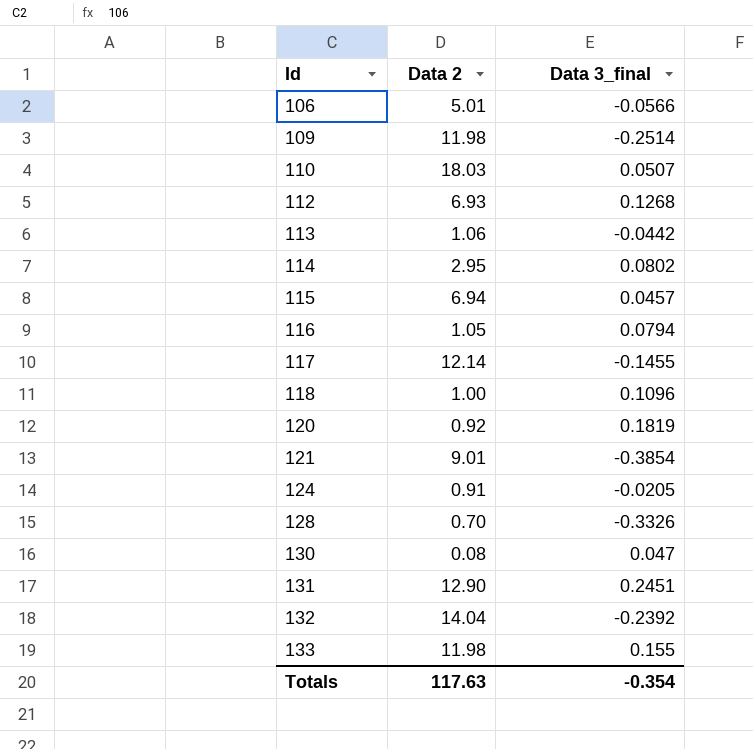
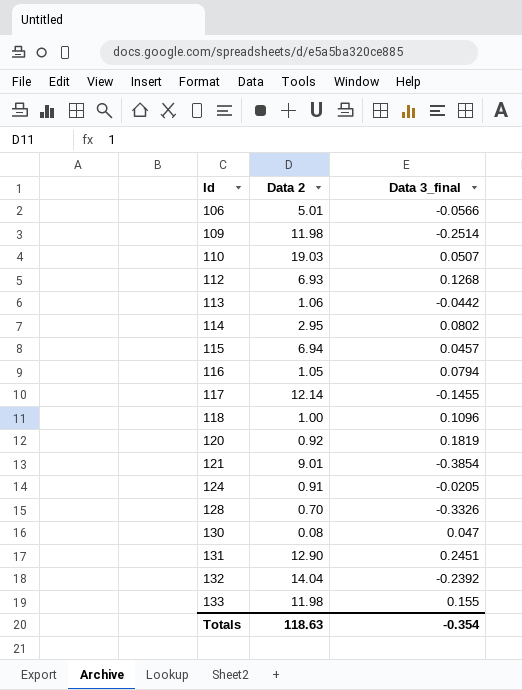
110 | Data 2: 18.03 -> 19.03
Totals | Data 2: 117.63 -> 118.63

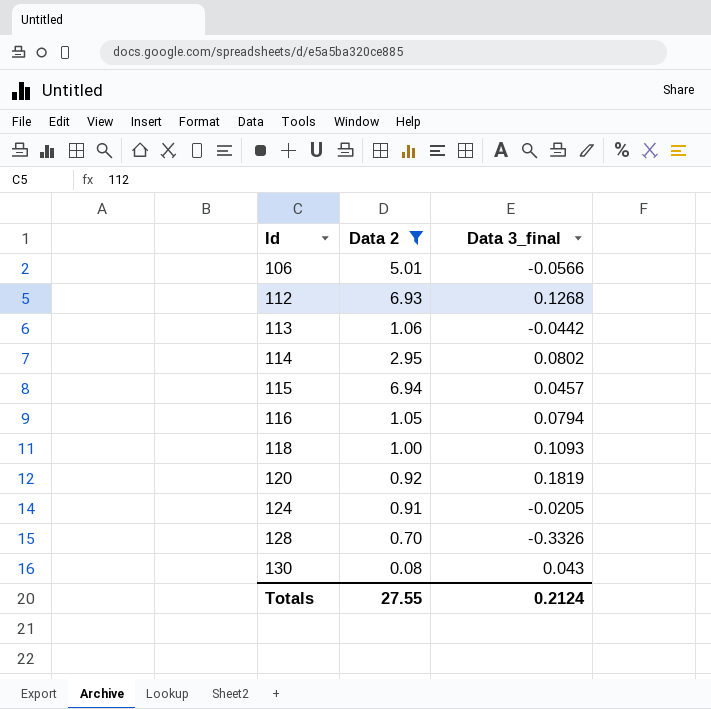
filter: none -> Data 2 <= 6.94
118 | Data 3_final: 0.1096 -> 0.1093
130 | Data 3_final: 0.047 -> 0.043
Totals | Data 2: 118.63 -> 27.55
Totals | Data 3_final: -0.354 -> 0.2124

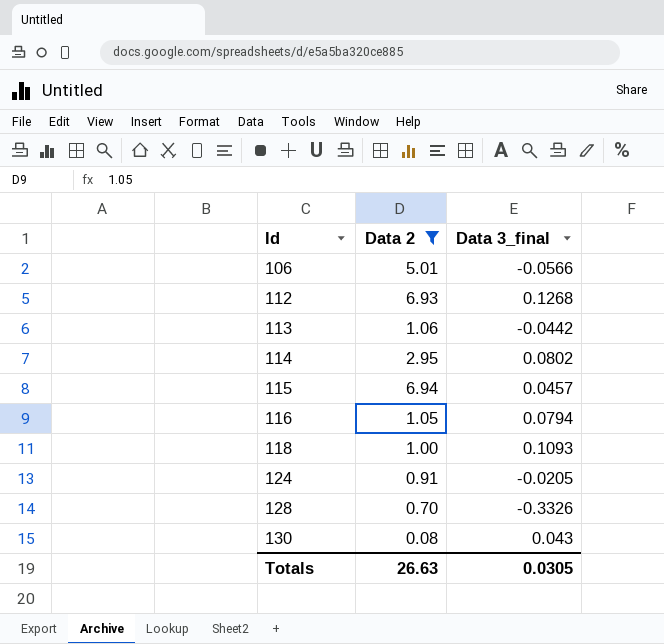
row 120: 0.92 | 0.1819 -> none
Totals | Data 2: 27.55 -> 26.63
Totals | Data 3_final: 0.2124 -> 0.0305

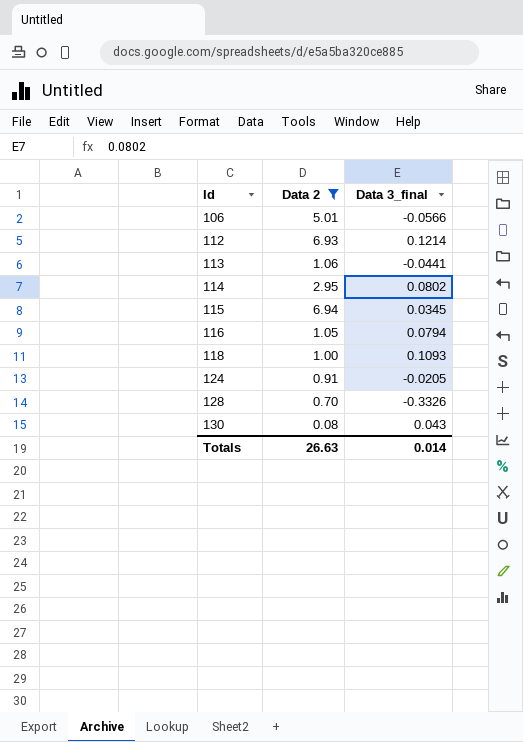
112 | Data 3_final: 0.1268 -> 0.1214
113 | Data 3_final: -0.0442 -> -0.0441
115 | Data 3_final: 0.0457 -> 0.0345
Totals | Data 3_final: 0.0305 -> 0.014

